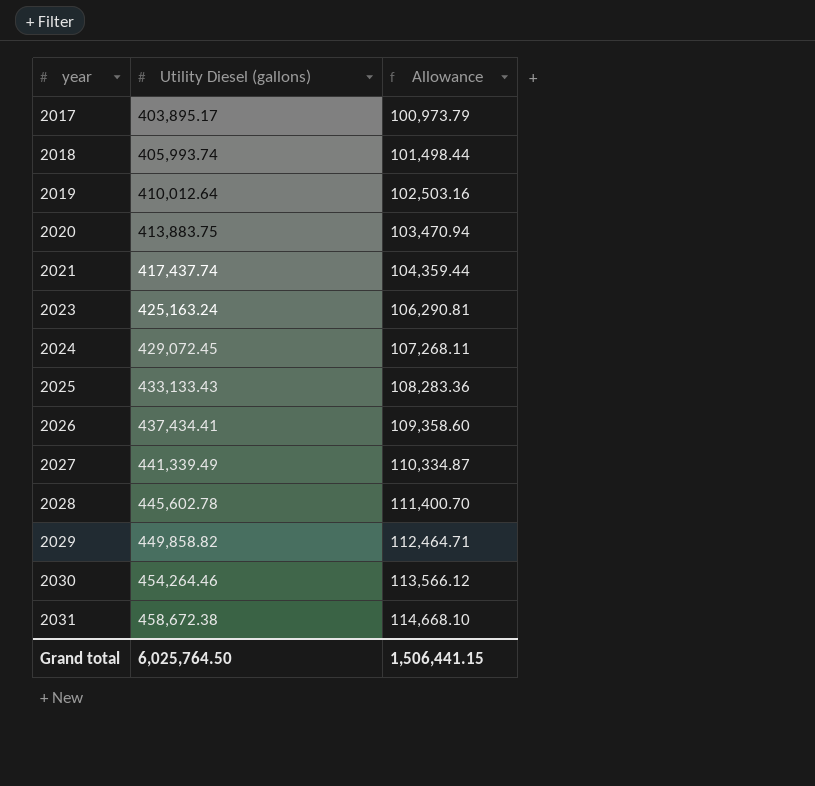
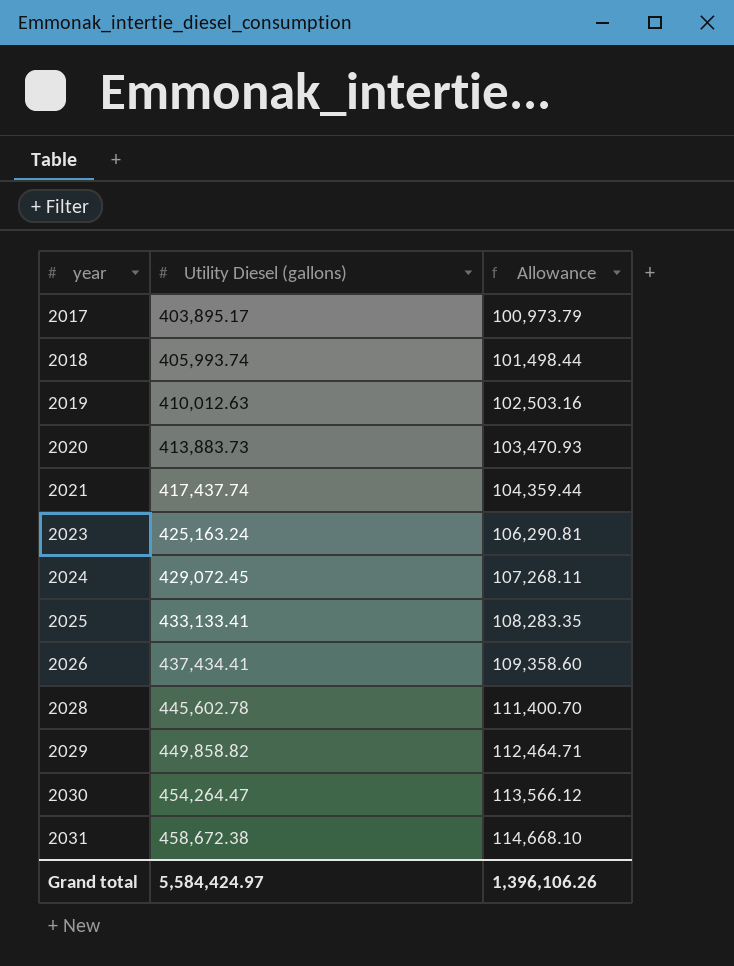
row 2027: 441,339.49 | 110,334.87 -> none
2019 | Utility Diesel (gallons): 410,012.64 -> 410,012.63
2020 | Utility Diesel (gallons): 413,883.75 -> 413,883.73
2020 | Allowance: 103,470.94 -> 103,470.93
2025 | Utility Diesel (gallons): 433,133.43 -> 433,133.41
2025 | Allowance: 108,283.36 -> 108,283.35
2030 | Utility Diesel (gallons): 454,264.46 -> 454,264.47
Grand total | Utility Diesel (gallons): 6,025,764.50 -> 5,584,424.97
Grand total | Allowance: 1,506,441.15 -> 1,396,106.26

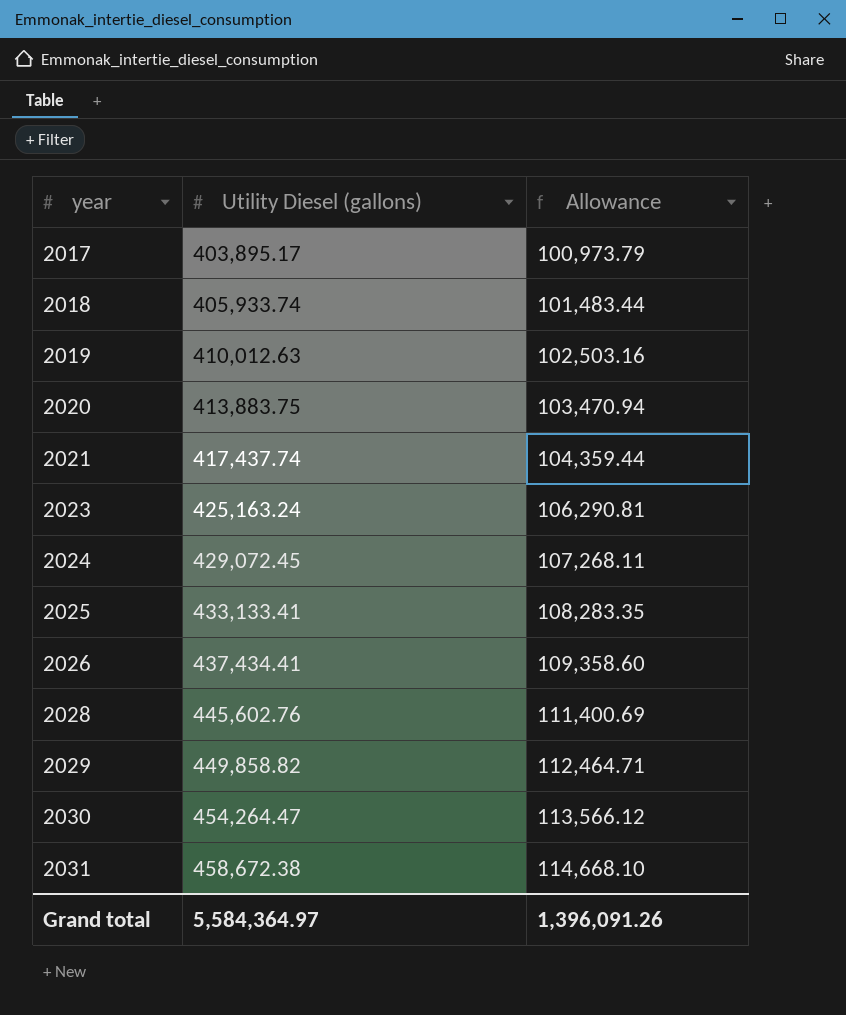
2018 | Utility Diesel (gallons): 405,993.74 -> 405,933.74
2018 | Allowance: 101,498.44 -> 101,483.44
2020 | Utility Diesel (gallons): 413,883.73 -> 413,883.75
2020 | Allowance: 103,470.93 -> 103,470.94
2028 | Utility Diesel (gallons): 445,602.78 -> 445,602.76
2028 | Allowance: 111,400.70 -> 111,400.69
Grand total | Utility Diesel (gallons): 5,584,424.97 -> 5,584,364.97
Grand total | Allowance: 1,396,106.26 -> 1,396,091.26

